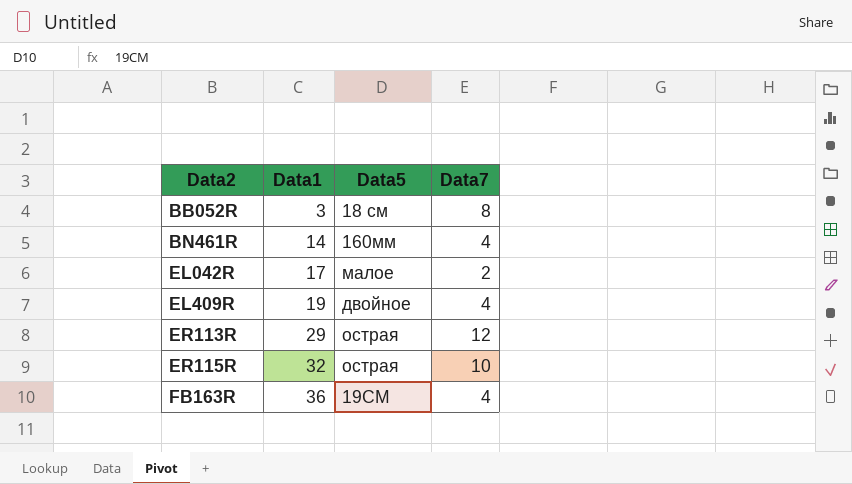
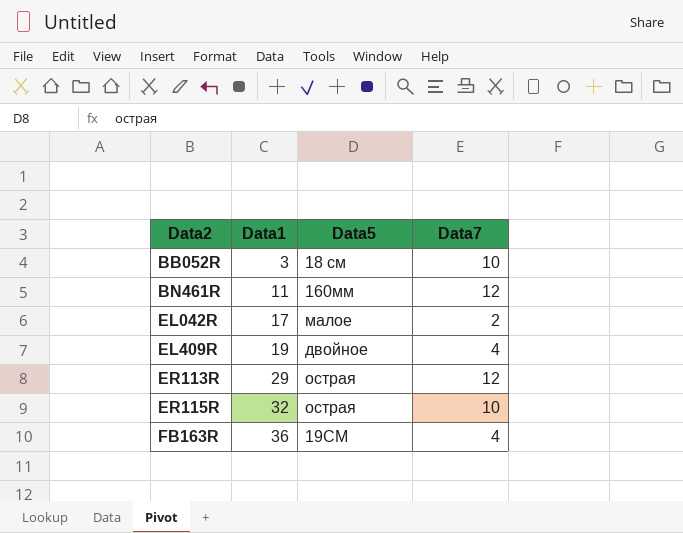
BB052R | Data7: 8 -> 10
BN461R | Data1: 14 -> 11
BN461R | Data7: 4 -> 12

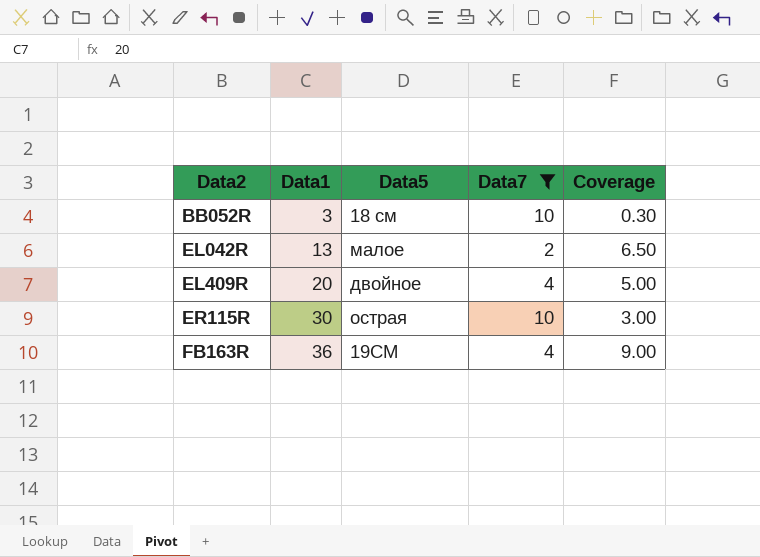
filter: none -> Data7 != 12
column Coverage | formula: none -> [Data1] / [Data7]
EL042R | Data1: 17 -> 13
EL409R | Data1: 19 -> 20
ER115R | Data1: 32 -> 30

